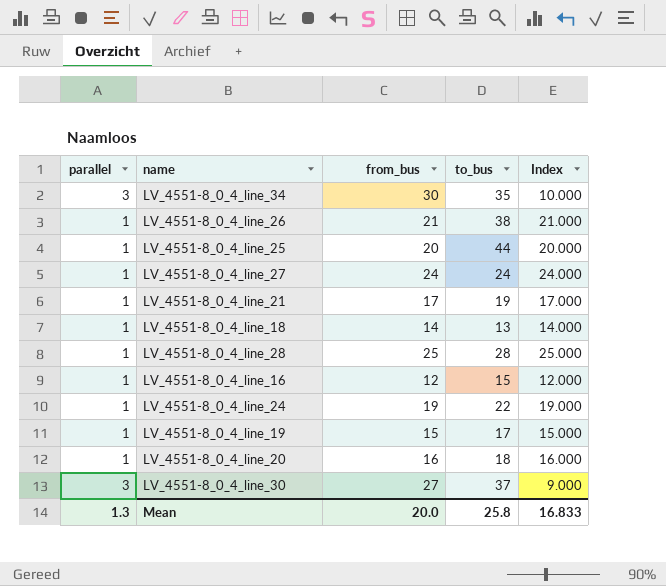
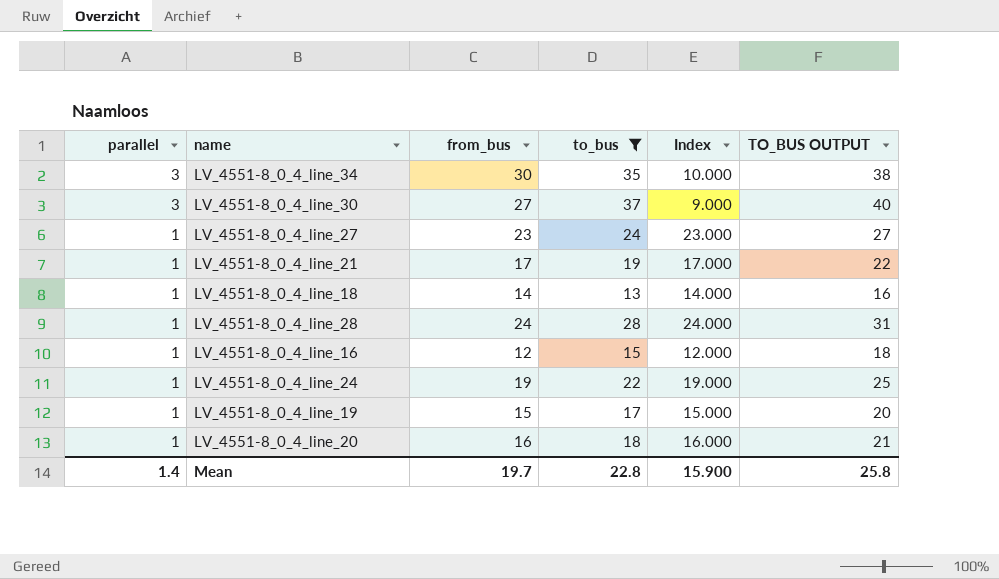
filter: none -> to_bus <= 37
row order: none -> parallel descending
column TO_BUS OUTPUT | formula: none -> [to_bus] + 3
LV_4551-8_0_4_line_27 | from_bus: 24 -> 23
LV_4551-8_0_4_line_27 | Index: 24.000 -> 23.000
LV_4551-8_0_4_line_28 | from_bus: 25 -> 24
LV_4551-8_0_4_line_28 | Index: 25.000 -> 24.000
Mean | parallel: 1.3 -> 1.4
Mean | from_bus: 20.0 -> 19.7
Mean | to_bus: 25.8 -> 22.8
Mean | Index: 16.833 -> 15.900

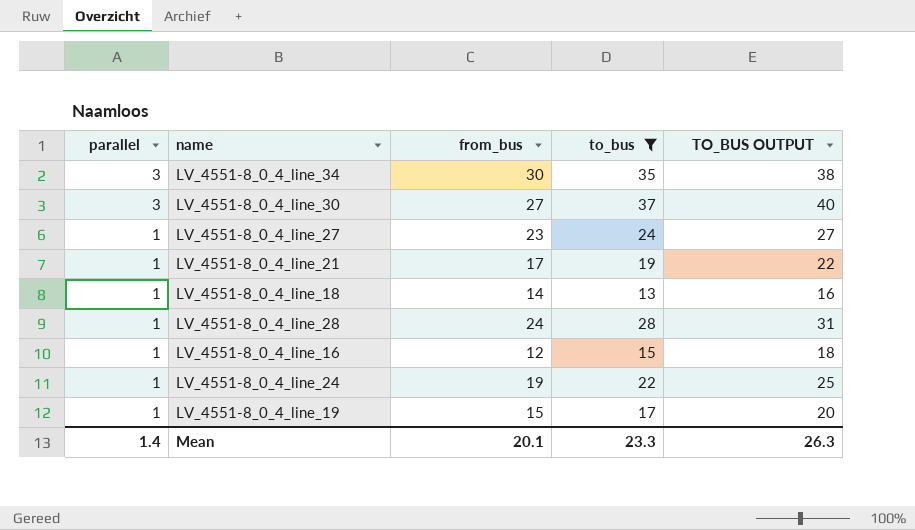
column Index | formula: [from_bus] / [parallel] -> none
row LV_4551-8_0_4_line_20: 1 | 16 | 18 | 16.000 | 21 -> none
Mean | from_bus: 19.7 -> 20.1
Mean | to_bus: 22.8 -> 23.3
Mean | TO_BUS OUTPUT: 25.8 -> 26.3

